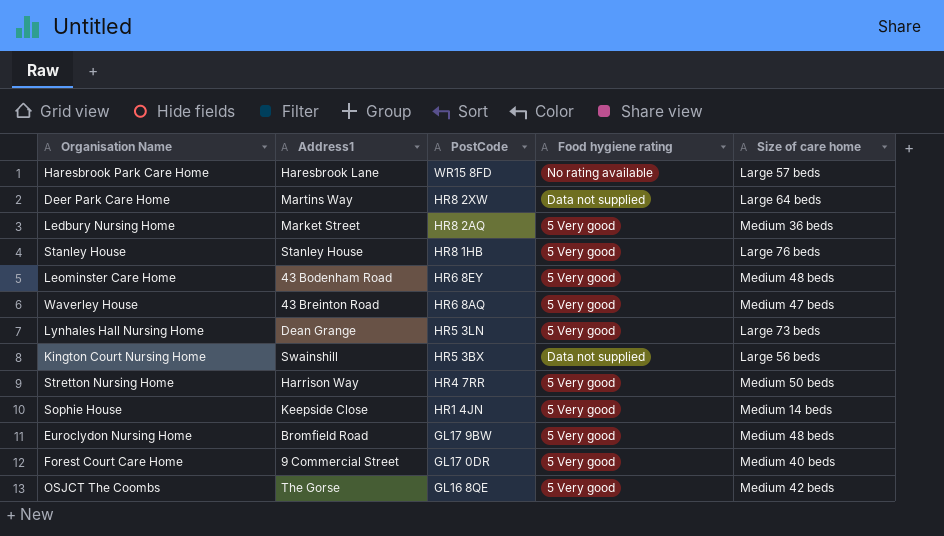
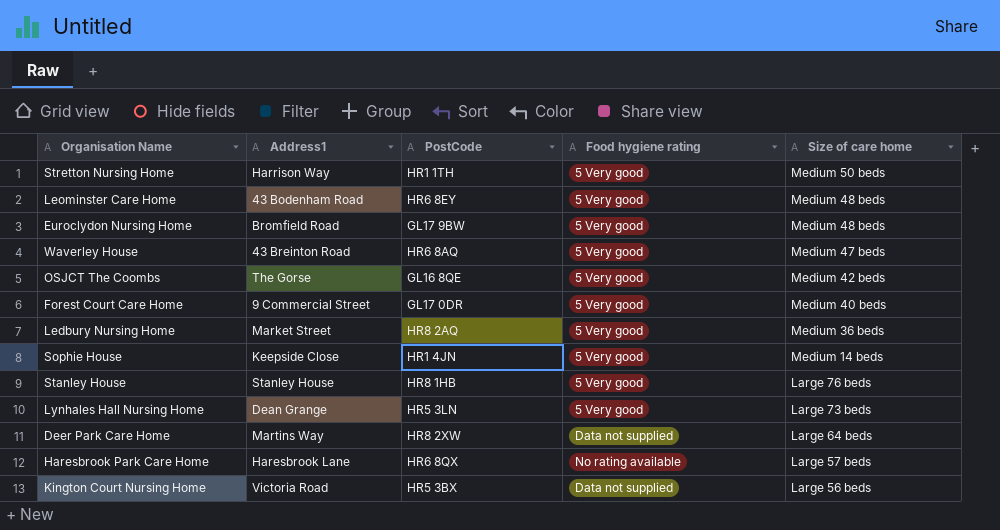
row order: PostCode descending -> Size of care home descending
Stretton Nursing Home | PostCode: HR4 7RR -> HR1 1TH
Haresbrook Park Care Home | PostCode: WR15 8FD -> HR6 8QX
Kington Court Nursing Home | Address1: Swainshill -> Victoria Road

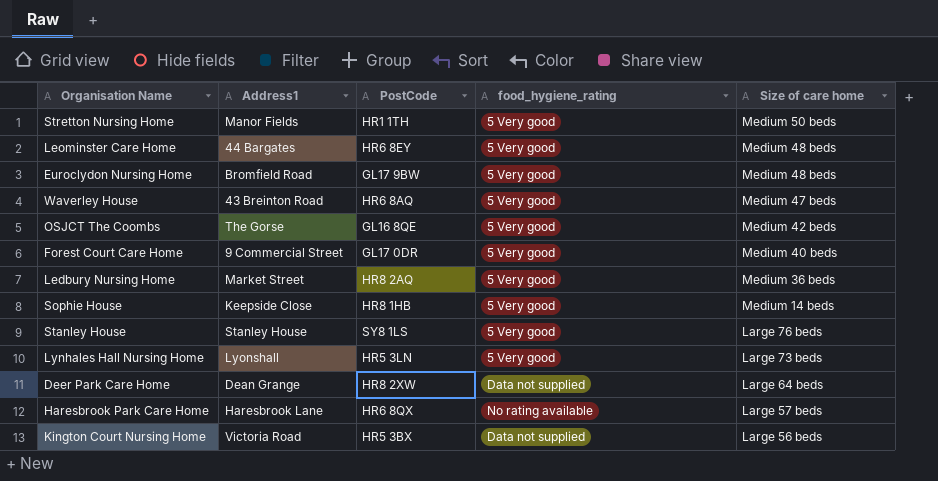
column name: Food hygiene rating -> food_hygiene_rating
Stretton Nursing Home | Address1: Harrison Way -> Manor Fields
Leominster Care Home | Address1: 43 Bodenham Road -> 44 Bargates
Sophie House | PostCode: HR1 4JN -> HR8 1HB
Stanley House | PostCode: HR8 1HB -> SY8 1LS
Lynhales Hall Nursing Home | Address1: Dean Grange -> Lyonshall
Deer Park Care Home | Address1: Martins Way -> Dean Grange

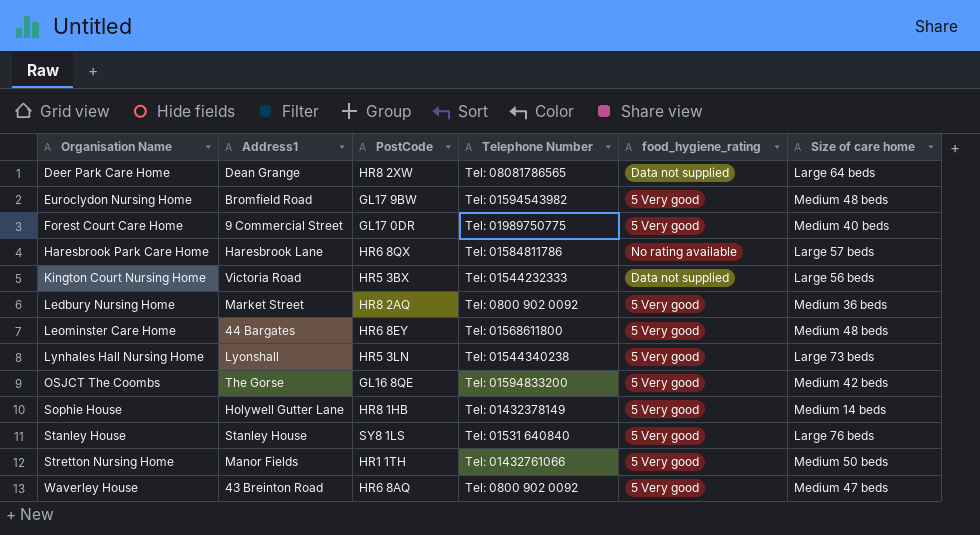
row order: Size of care home descending -> Organisation Name ascending
column Telephone Number | position: none -> 4
Sophie House | Address1: Keepside Close -> Holywell Gutter Lane

